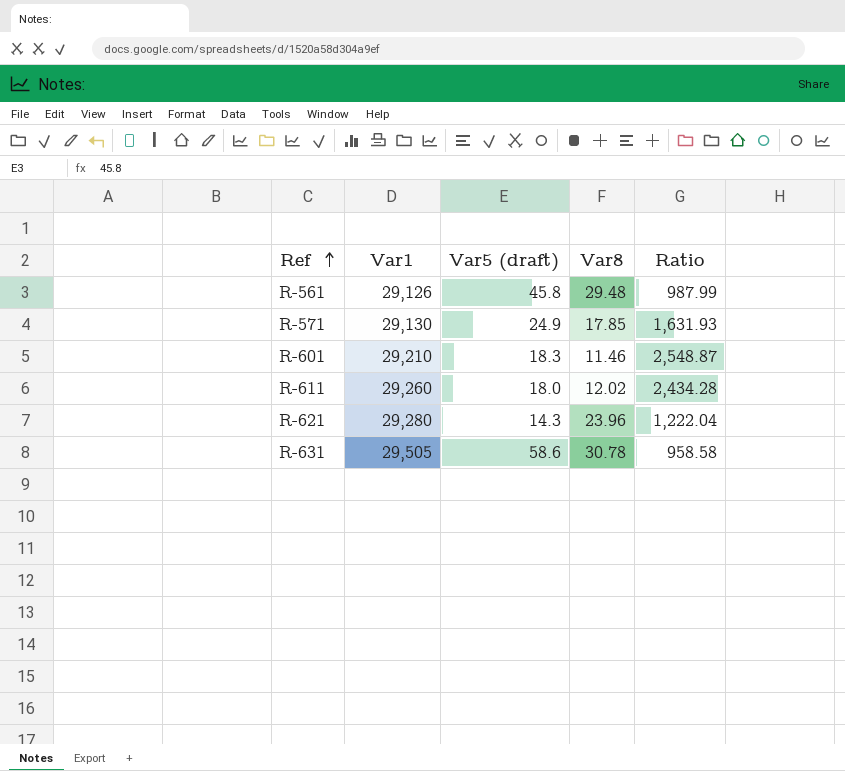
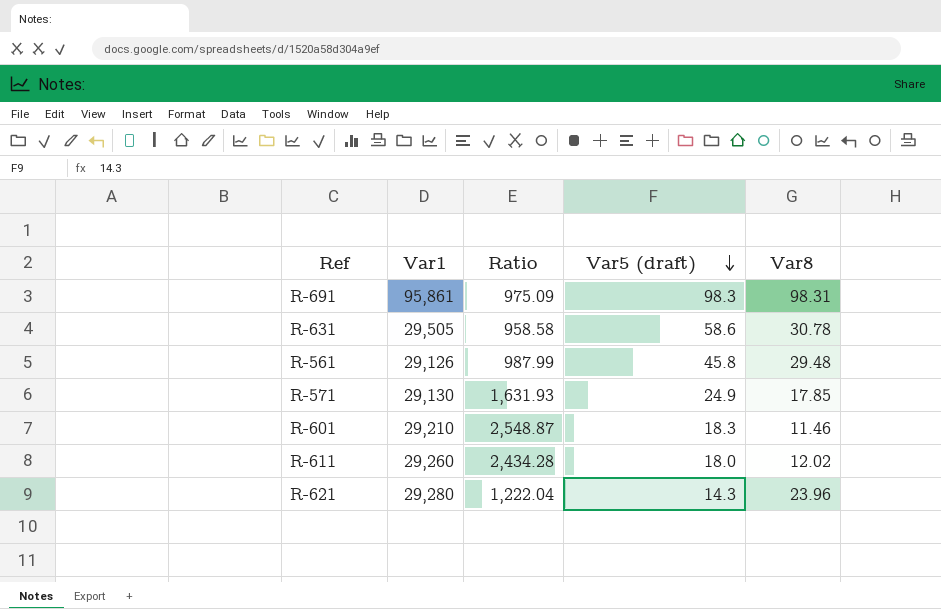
row order: Ref ascending -> Var5 (draft) descending
column Ratio | position: 5 -> 3
row R-691: none -> 95,861 | 975.09 | 98.3 | 98.31

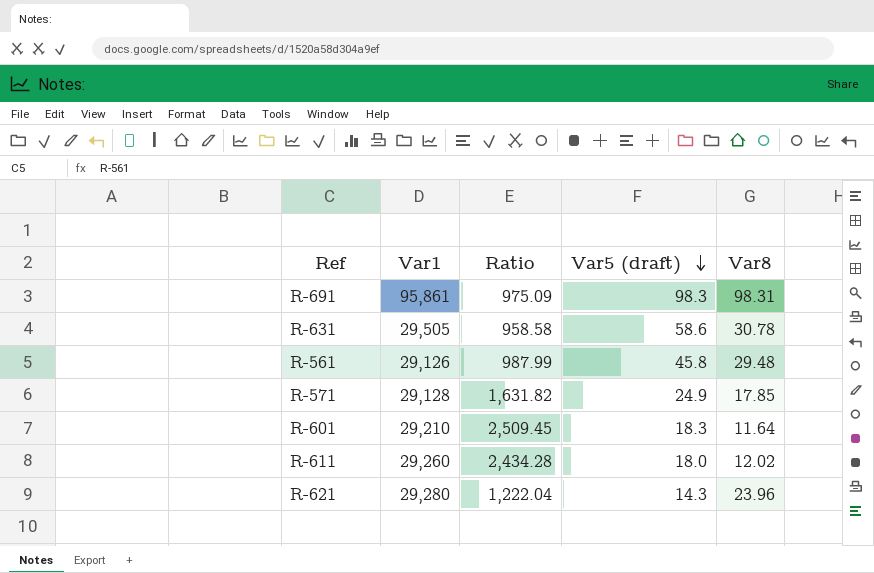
R-571 | Var1: 29,130 -> 29,128
R-571 | Ratio: 1,631.93 -> 1,631.82
R-601 | Ratio: 2,548.87 -> 2,509.45
R-601 | Var8: 11.46 -> 11.64

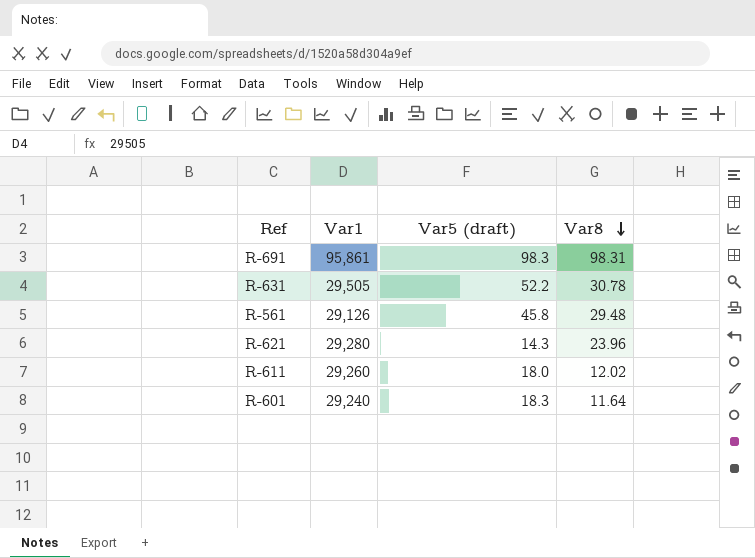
row order: Var5 (draft) descending -> Var8 descending
column Ratio | formula: [Var1] / [Var8] -> none
row R-571: 29,128 | 1,631.82 | 24.9 | 17.85 -> none
R-631 | Var5 (draft): 58.6 -> 52.2
R-601 | Var1: 29,210 -> 29,240

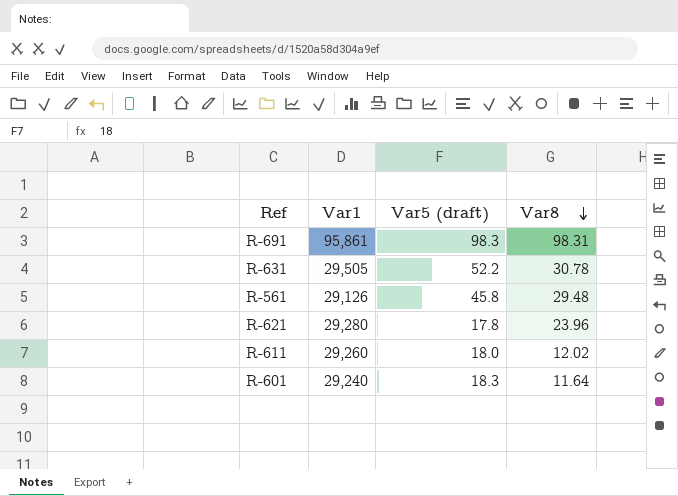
R-621 | Var5 (draft): 14.3 -> 17.8

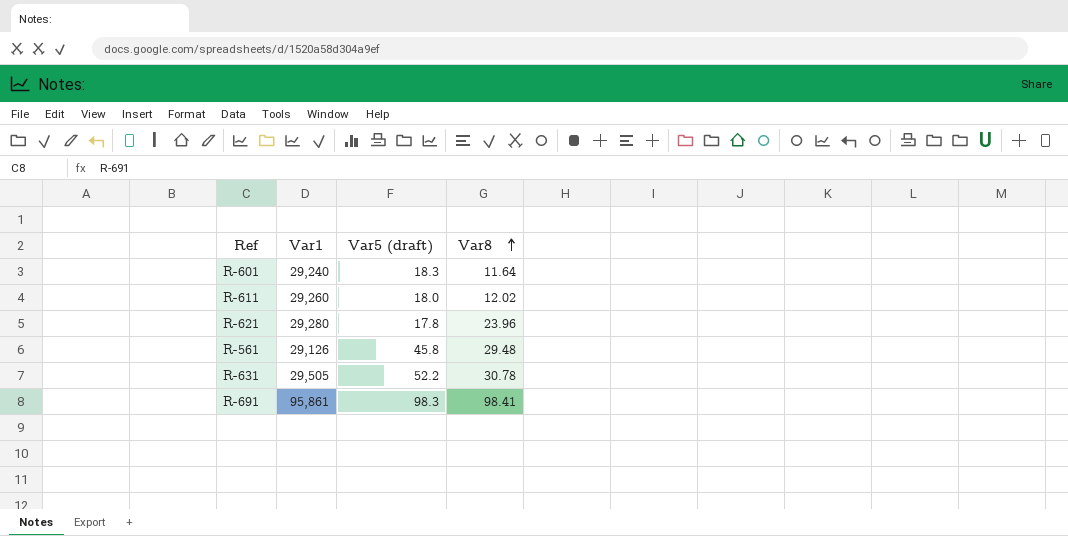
row order: Var8 descending -> Var8 ascending
R-691 | Var8: 98.31 -> 98.41

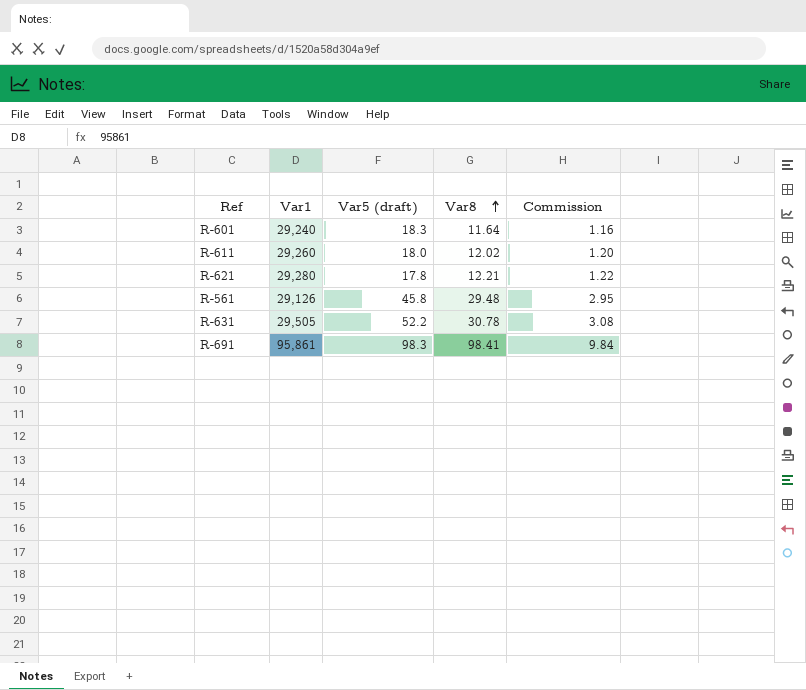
column Commission | formula: none -> [Var8] * 0.1
R-621 | Var8: 23.96 -> 12.21

